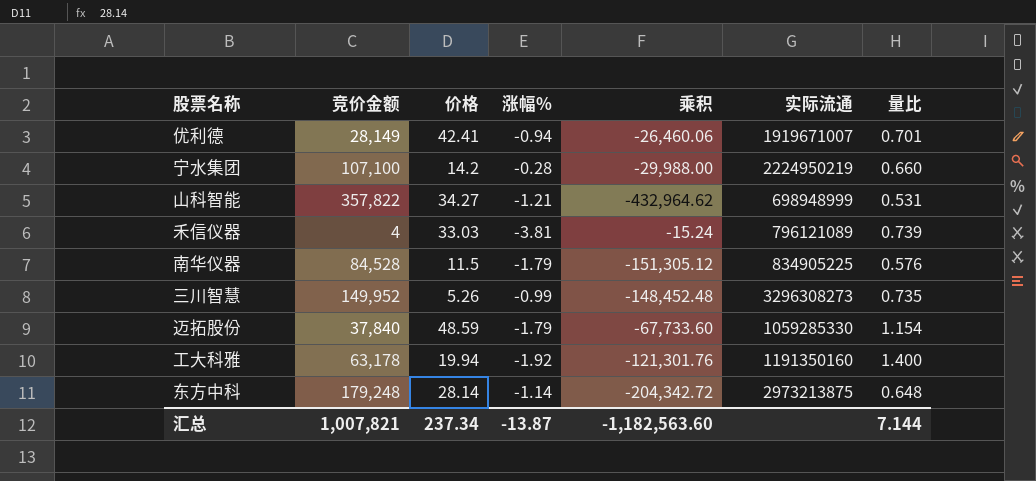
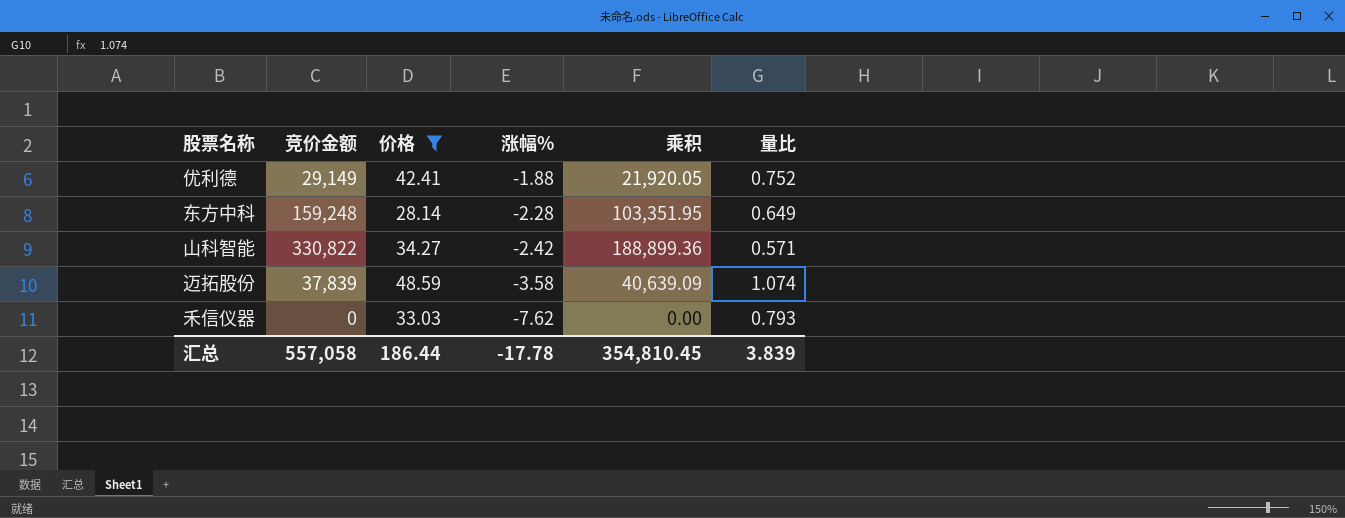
filter: none -> 价格 >= 28.14
row order: none -> 涨幅% descending
column 实际流通 | position: 6 -> none
column 乘积 | formula: [竞价金额] * [涨幅%] -> [竞价金额] * [量比]
优利德 | 竞价金额: 28,149 -> 29,149
优利德 | 涨幅%: -0.94 -> -1.88
优利德 | 量比: 0.701 -> 0.752
东方中科 | 竞价金额: 179,248 -> 159,248
东方中科 | 涨幅%: -1.14 -> -2.28
东方中科 | 量比: 0.648 -> 0.649
山科智能 | 竞价金额: 357,822 -> 330,822
山科智能 | 涨幅%: -1.21 -> -2.42
山科智能 | 量比: 0.531 -> 0.571
迈拓股份 | 竞价金额: 37,840 -> 37,839
迈拓股份 | 涨幅%: -1.79 -> -3.58
迈拓股份 | 量比: 1.154 -> 1.074
禾信仪器 | 竞价金额: 4 -> 0
禾信仪器 | 涨幅%: -3.81 -> -7.62
禾信仪器 | 量比: 0.739 -> 0.793
汇总 | 竞价金额: 1,007,821 -> 557,058
汇总 | 价格: 237.34 -> 186.44
汇总 | 涨幅%: -13.87 -> -17.78
汇总 | 乘积: -1,182,563.60 -> 354,810.45
汇总 | 量比: 7.144 -> 3.839

